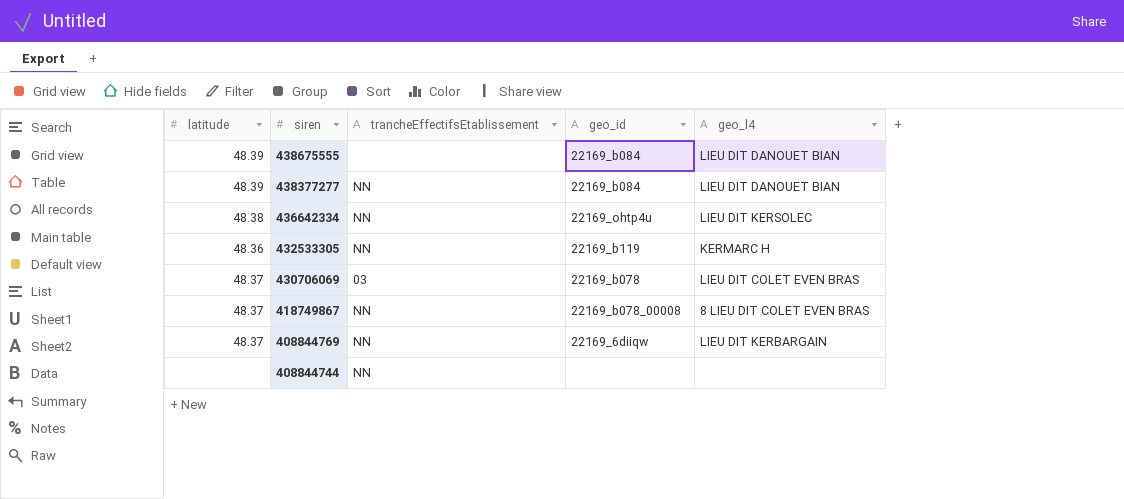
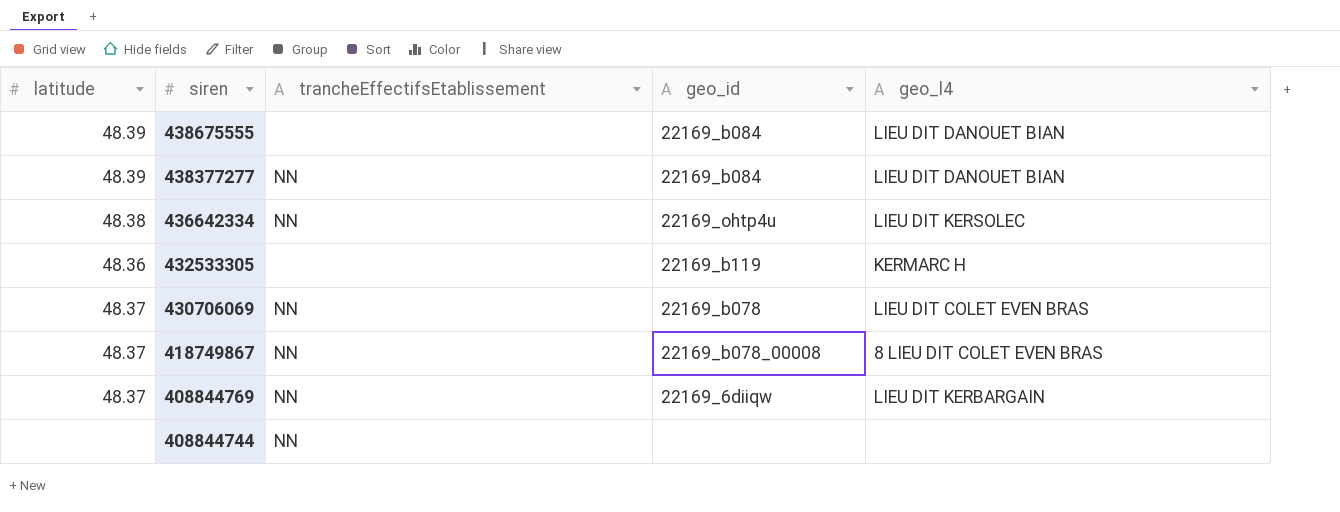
432533305 | trancheEffectifsEtablissement: NN -> none
430706069 | trancheEffectifsEtablissement: 03 -> NN

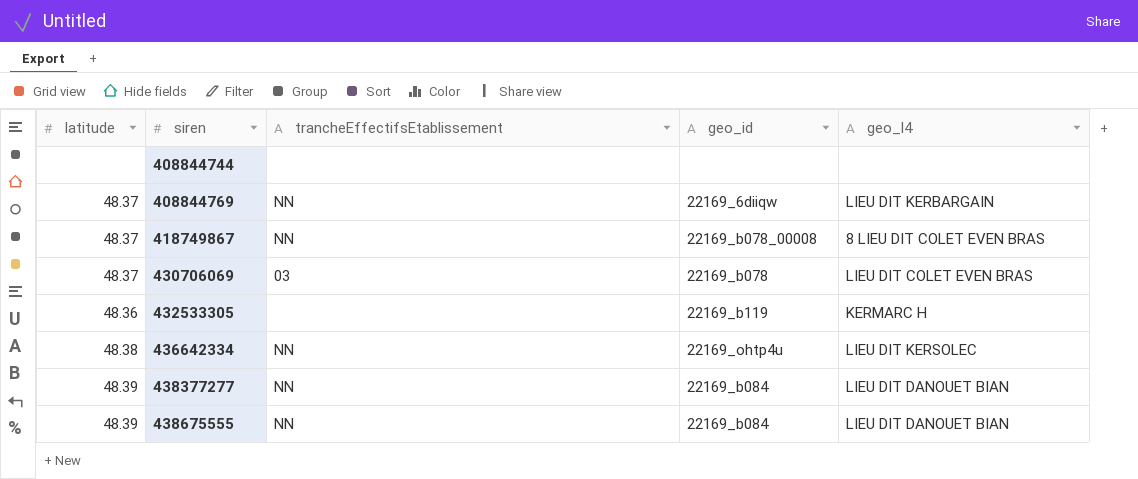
row order: siren descending -> siren ascending
408844744 | trancheEffectifsEtablissement: NN -> none
430706069 | trancheEffectifsEtablissement: NN -> 03
438675555 | trancheEffectifsEtablissement: none -> NN

